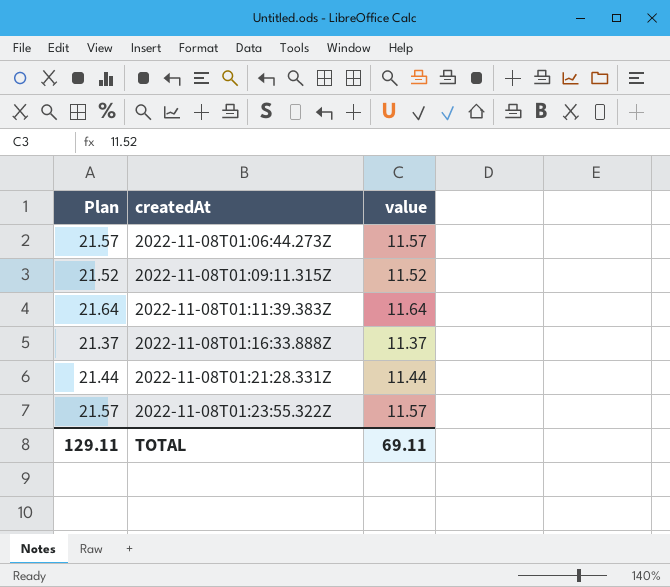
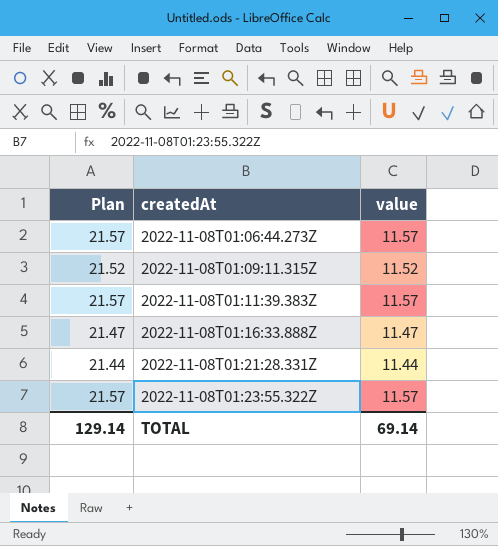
2022-11-08T01:11:39.383Z | Plan: 21.64 -> 21.57
2022-11-08T01:11:39.383Z | value: 11.64 -> 11.57
2022-11-08T01:16:33.888Z | Plan: 21.37 -> 21.47
2022-11-08T01:16:33.888Z | value: 11.37 -> 11.47
TOTAL | Plan: 129.11 -> 129.14
TOTAL | value: 69.11 -> 69.14

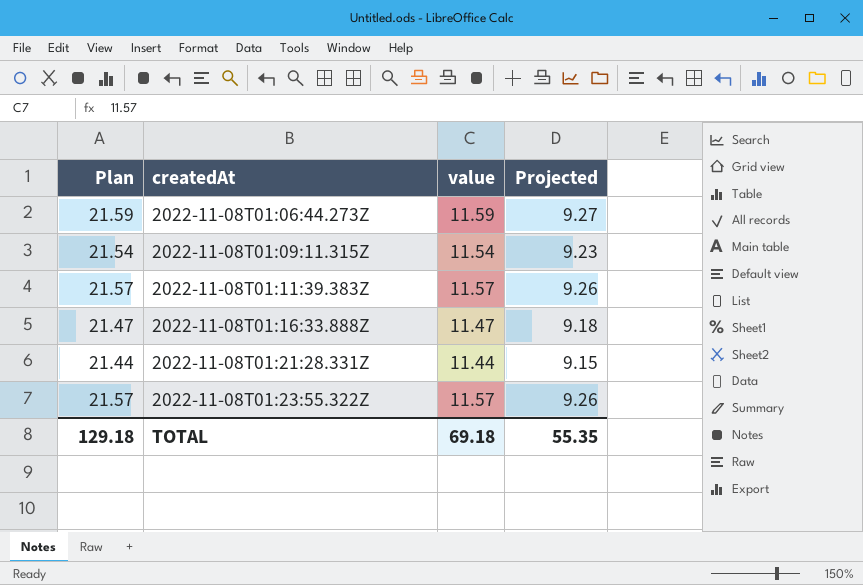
column Projected | formula: none -> [value] * 0.8
2022-11-08T01:06:44.273Z | Plan: 21.57 -> 21.59
2022-11-08T01:06:44.273Z | value: 11.57 -> 11.59
2022-11-08T01:09:11.315Z | Plan: 21.52 -> 21.54
2022-11-08T01:09:11.315Z | value: 11.52 -> 11.54
TOTAL | Plan: 129.14 -> 129.18
TOTAL | value: 69.14 -> 69.18

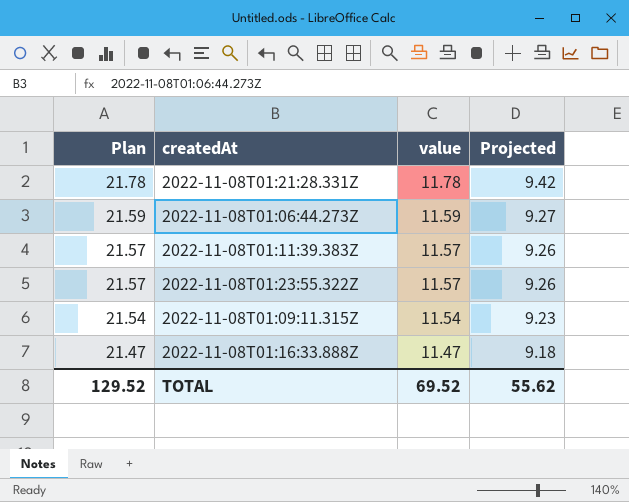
row order: createdAt ascending -> Plan descending
2022-11-08T01:21:28.331Z | Plan: 21.44 -> 21.78
2022-11-08T01:21:28.331Z | value: 11.44 -> 11.78
2022-11-08T01:21:28.331Z | Projected: 9.15 -> 9.42
TOTAL | Plan: 129.18 -> 129.52
TOTAL | value: 69.18 -> 69.52
TOTAL | Projected: 55.35 -> 55.62

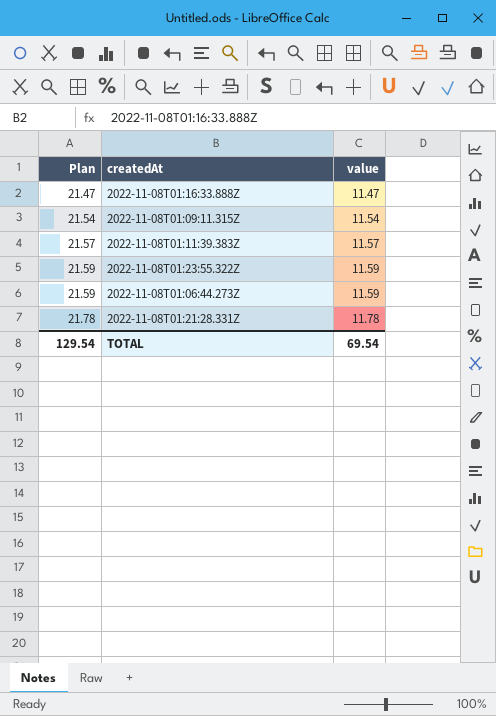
row order: Plan descending -> Plan ascending
column Projected | formula: [value] * 0.8 -> none
2022-11-08T01:23:55.322Z | Plan: 21.57 -> 21.59
2022-11-08T01:23:55.322Z | value: 11.57 -> 11.59
TOTAL | Plan: 129.52 -> 129.54
TOTAL | value: 69.52 -> 69.54

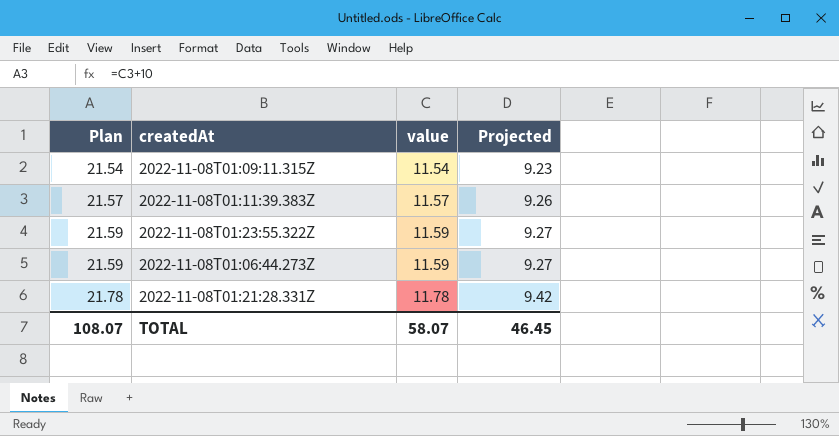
column Projected | formula: none -> [value] * 0.8
row 2022-11-08T01:16:33.888Z: 21.47 | 11.47 -> none
TOTAL | Plan: 129.54 -> 108.07
TOTAL | value: 69.54 -> 58.07

